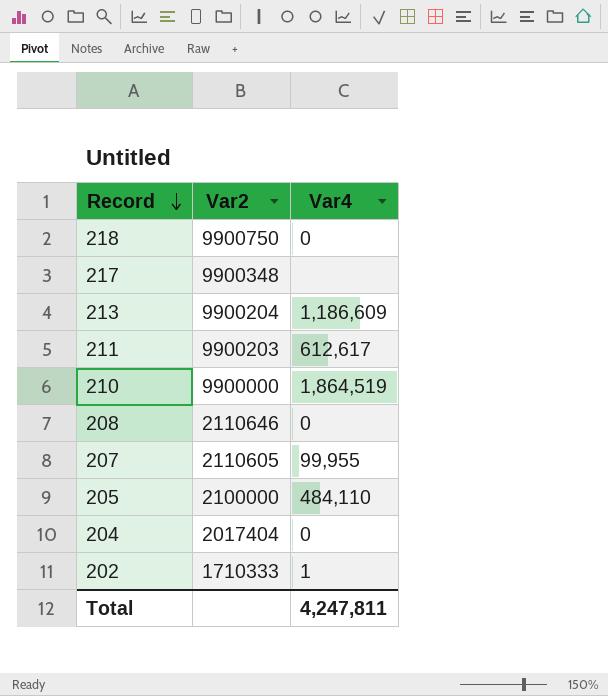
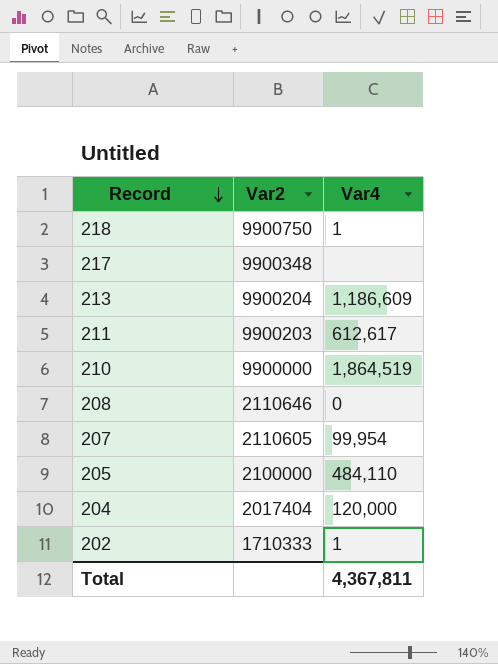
218 | Var4: 0 -> 1
207 | Var4: 99,955 -> 99,954
204 | Var4: 0 -> 120,000
Total | Var4: 4,247,811 -> 4,367,811

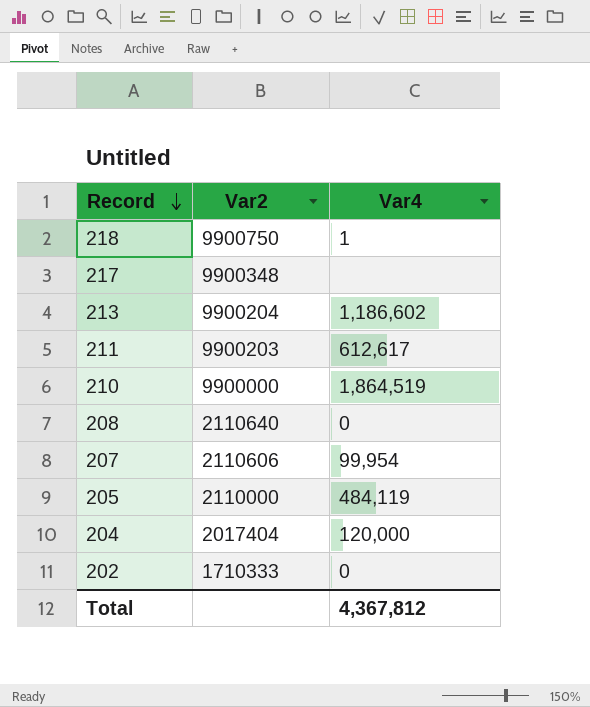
213 | Var4: 1,186,609 -> 1,186,602
208 | Var2: 2110646 -> 2110640
207 | Var2: 2110605 -> 2110606
205 | Var2: 2100000 -> 2110000
205 | Var4: 484,110 -> 484,119
202 | Var4: 1 -> 0
Total | Var4: 4,367,811 -> 4,367,812

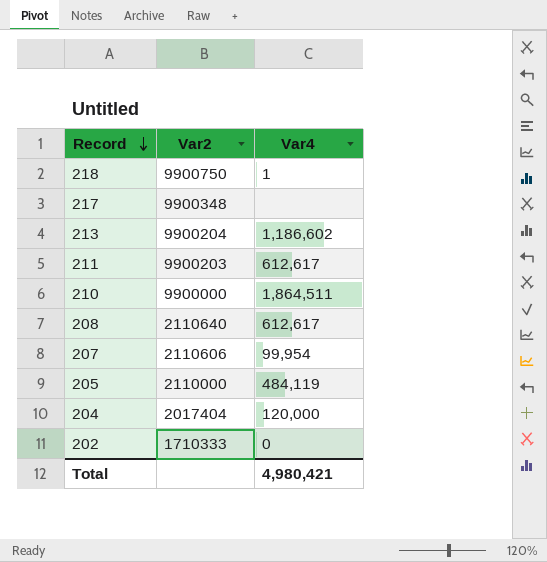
210 | Var4: 1,864,519 -> 1,864,511
208 | Var4: 0 -> 612,617
Total | Var4: 4,367,812 -> 4,980,421

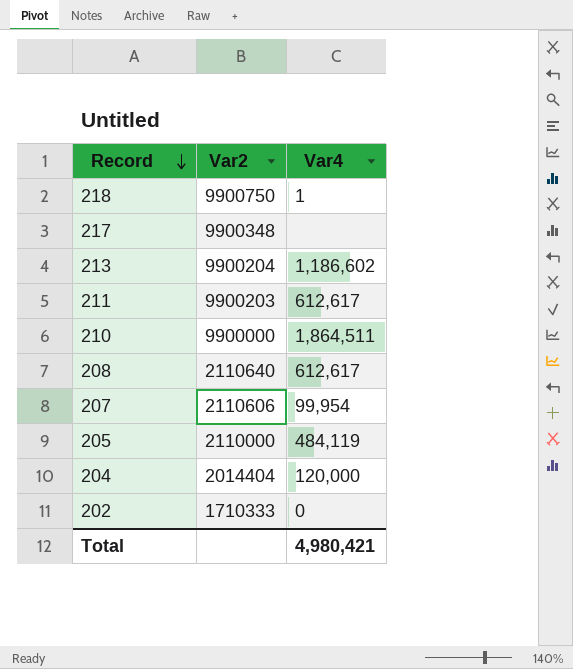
204 | Var2: 2017404 -> 2014404

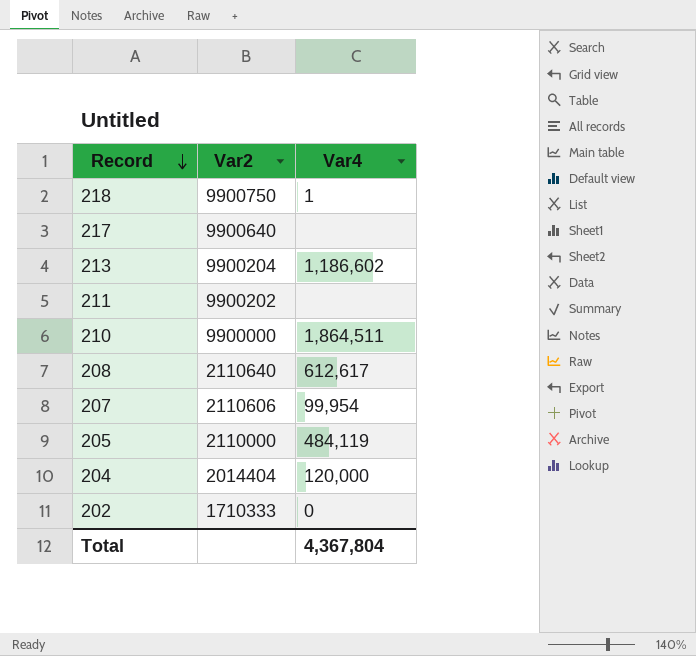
217 | Var2: 9900348 -> 9900640
211 | Var2: 9900203 -> 9900202
211 | Var4: 612,617 -> none
Total | Var4: 4,980,421 -> 4,367,804

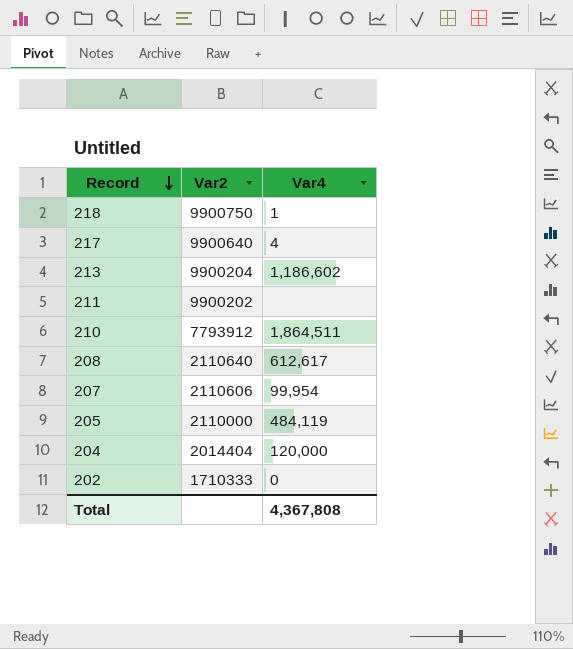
217 | Var4: none -> 4
210 | Var2: 9900000 -> 7793912
Total | Var4: 4,367,804 -> 4,367,808

